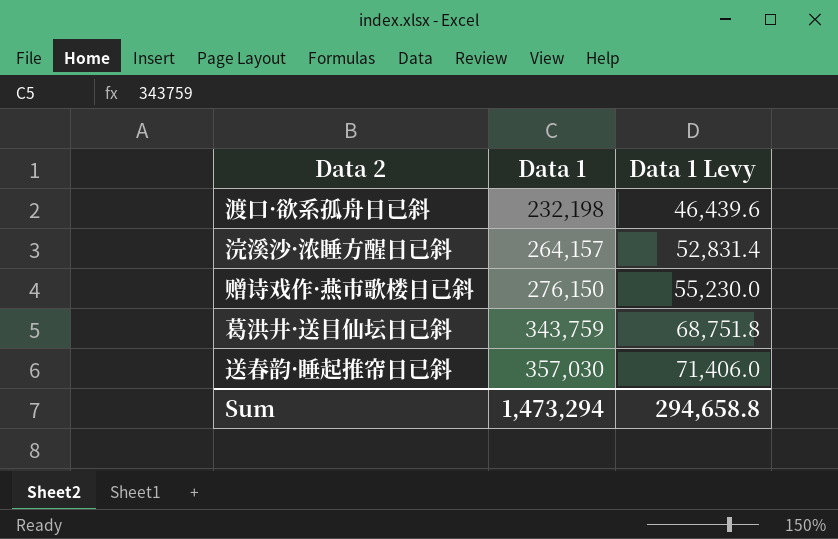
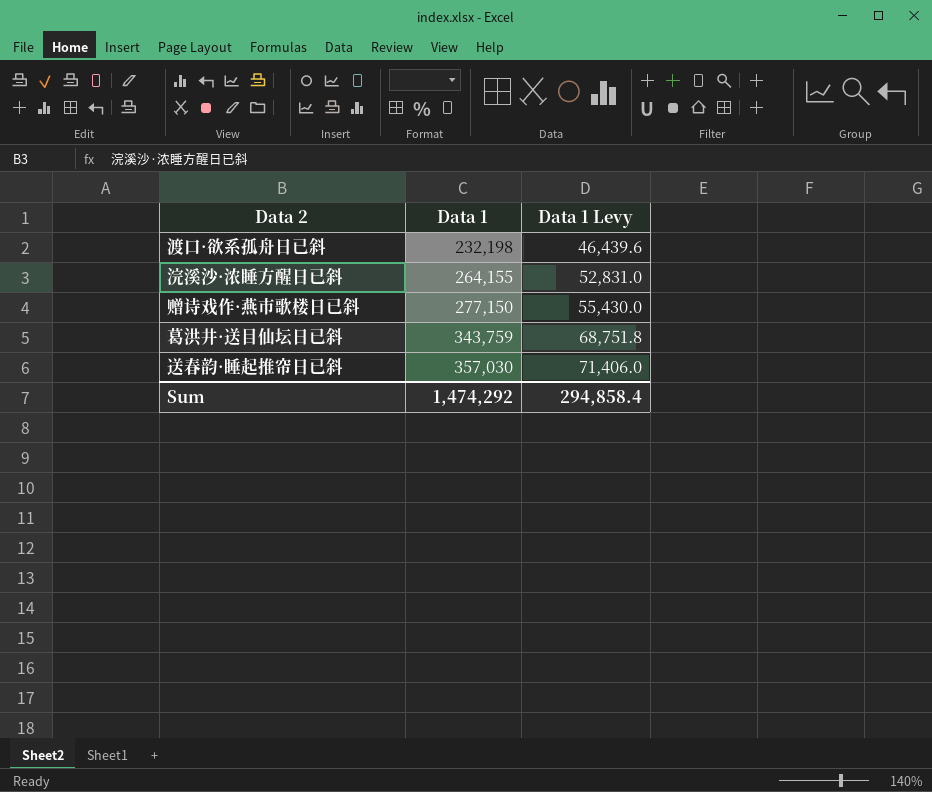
浣溪沙·浓睡方醒日已斜 | Data 1: 264,157 -> 264,155
浣溪沙·浓睡方醒日已斜 | Data 1 Levy: 52,831.4 -> 52,831.0
赠诗戏作·燕市歌楼日已斜 | Data 1: 276,150 -> 277,150
赠诗戏作·燕市歌楼日已斜 | Data 1 Levy: 55,230.0 -> 55,430.0
Sum | Data 1: 1,473,294 -> 1,474,292
Sum | Data 1 Levy: 294,658.8 -> 294,858.4

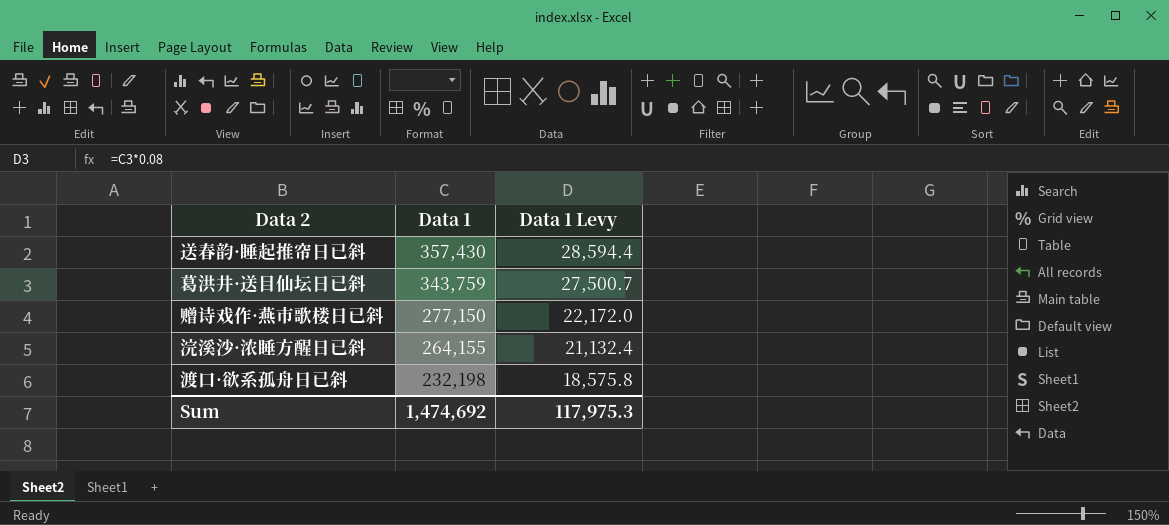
row order: Data 1 ascending -> Data 1 descending
column Data 1 Levy | formula: [Data 1] * 0.2 -> [Data 1] * 0.08
送春韵·睡起推帘日已斜 | Data 1: 357,030 -> 357,430
Sum | Data 1: 1,474,292 -> 1,474,692
Sum | Data 1 Levy: 294,858.4 -> 117,975.3

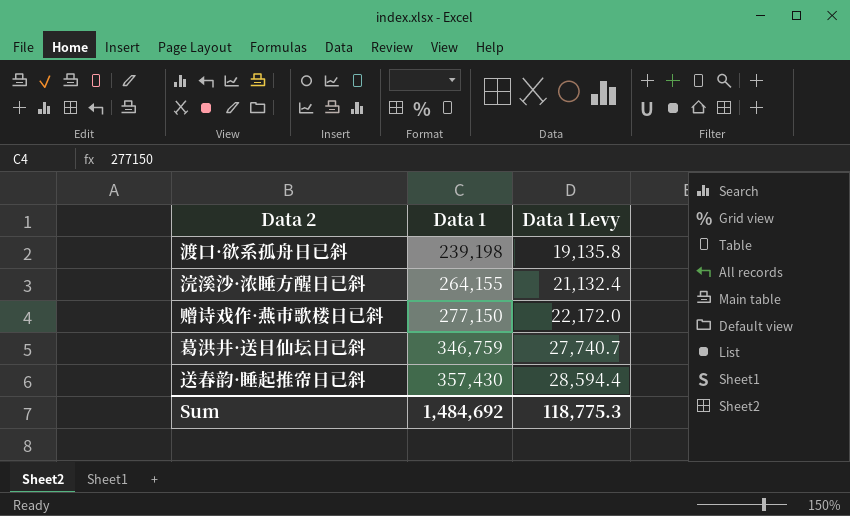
row order: Data 1 descending -> Data 1 ascending
渡口·欲系孤舟日已斜 | Data 1: 232,198 -> 239,198
渡口·欲系孤舟日已斜 | Data 1 Levy: 18,575.8 -> 19,135.8
葛洪井·送目仙坛日已斜 | Data 1: 343,759 -> 346,759
葛洪井·送目仙坛日已斜 | Data 1 Levy: 27,500.7 -> 27,740.7
Sum | Data 1: 1,474,692 -> 1,484,692
Sum | Data 1 Levy: 117,975.3 -> 118,775.3

